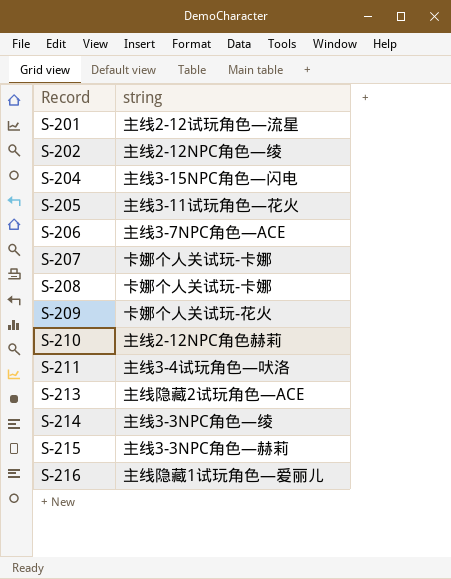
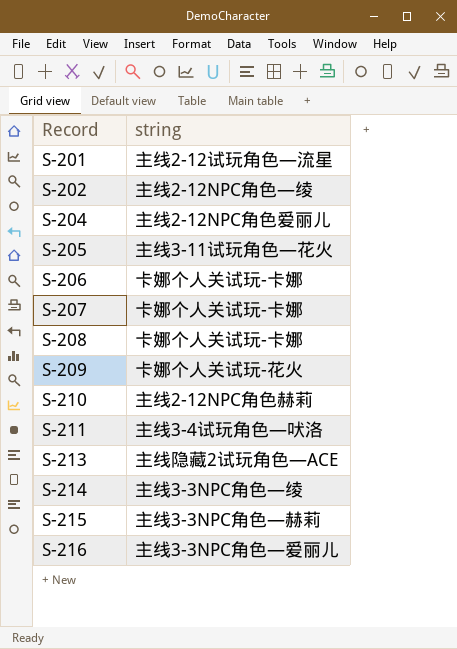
S-204 | string: 主线3-15NPC角色—闪电 -> 主线2-12NPC角色爱丽儿
S-206 | string: 主线3-7NPC角色—ACE -> 卡娜个人关试玩-卡娜
S-216 | string: 主线隐藏1试玩角色—爱丽儿 -> 主线3-3NPC角色—爱丽儿

